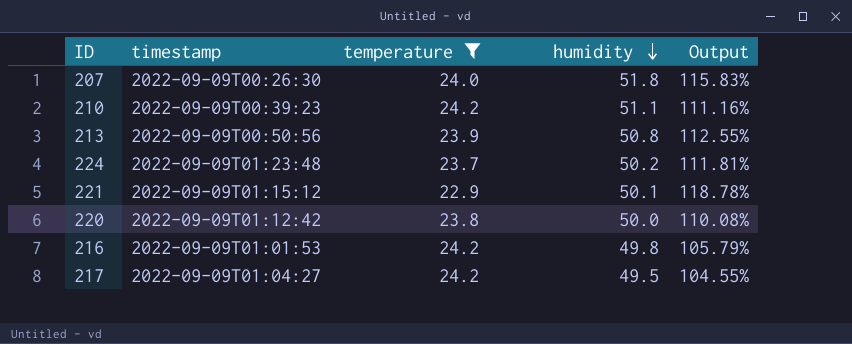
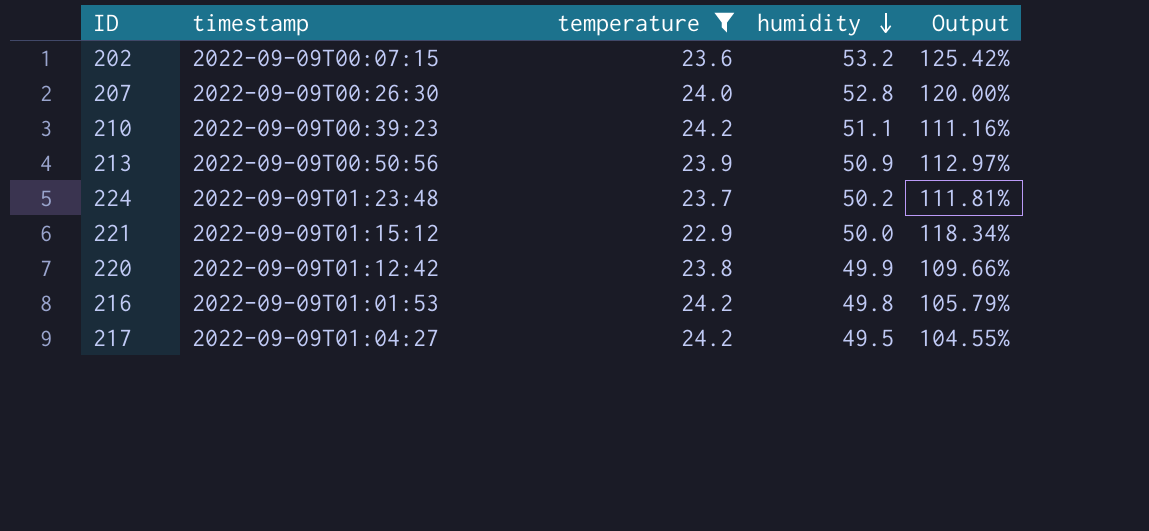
row 202: none -> 2022-09-09T00:07:15 | 23.6 | 53.2 | 125.42%
207 | humidity: 51.8 -> 52.8
207 | Output: 115.83% -> 120.00%
213 | humidity: 50.8 -> 50.9
213 | Output: 112.55% -> 112.97%
221 | humidity: 50.1 -> 50.0
221 | Output: 118.78% -> 118.34%
220 | humidity: 50.0 -> 49.9
220 | Output: 110.08% -> 109.66%

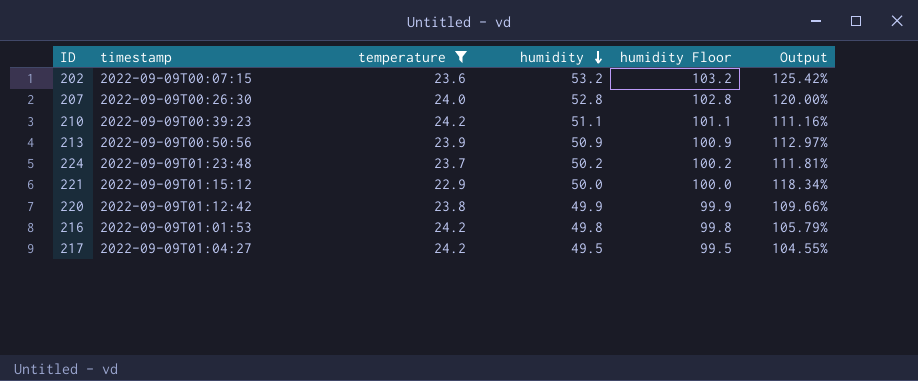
column humidity Floor | formula: none -> [humidity] + 50

